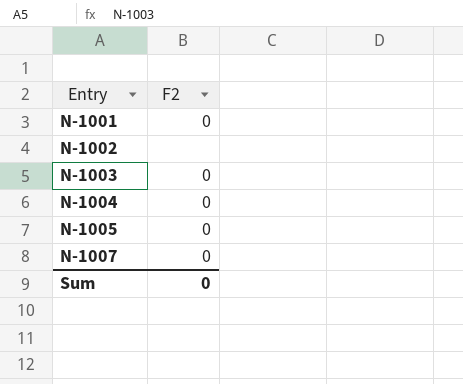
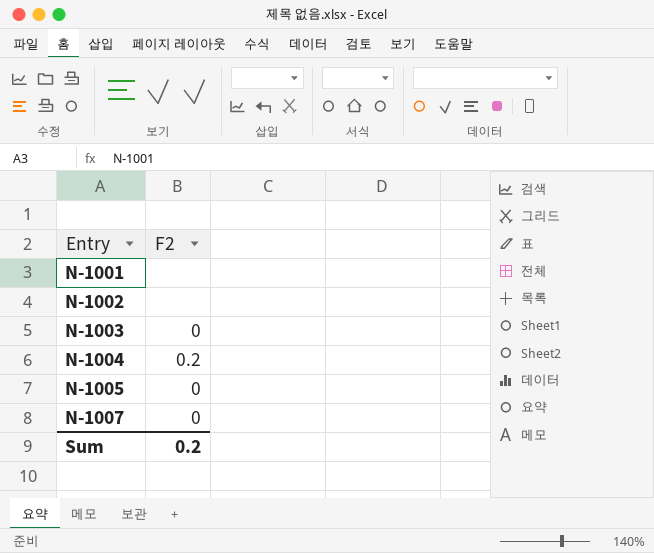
N-1001 | F2: 0 -> none
N-1004 | F2: 0 -> 0.2
Sum | F2: 0 -> 0.2

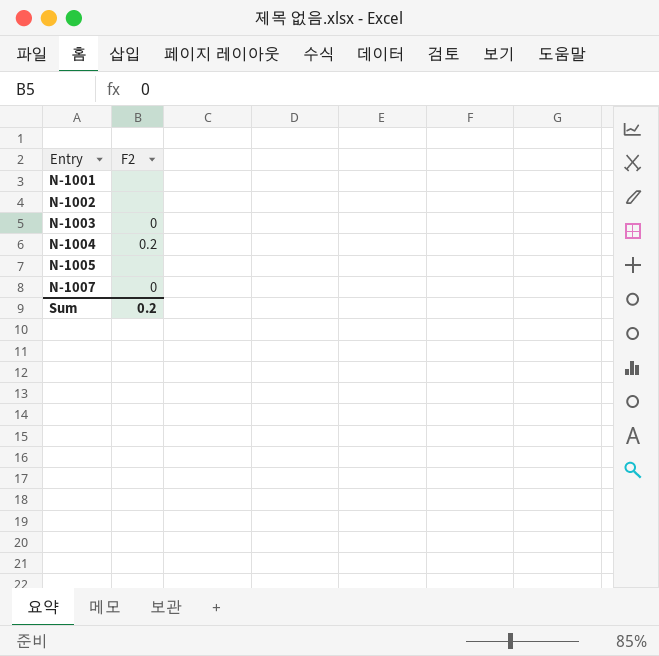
N-1005 | F2: 0 -> none

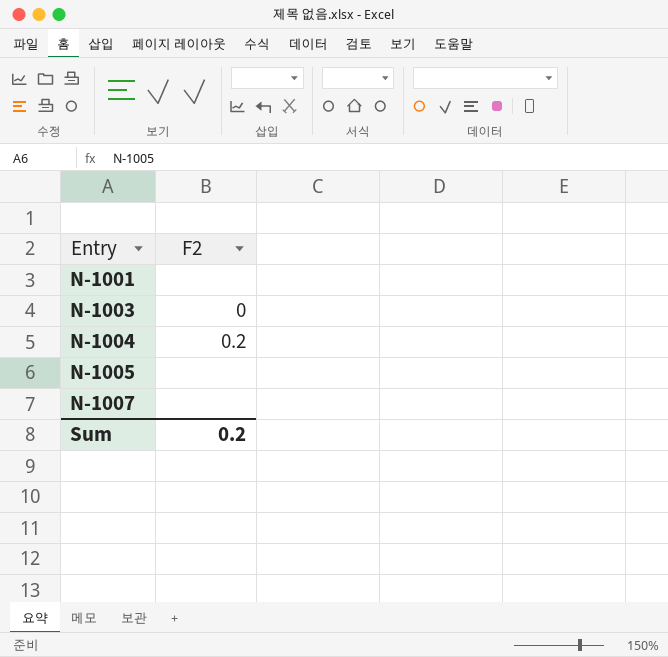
row N-1002: none -> none
N-1007 | F2: 0 -> none

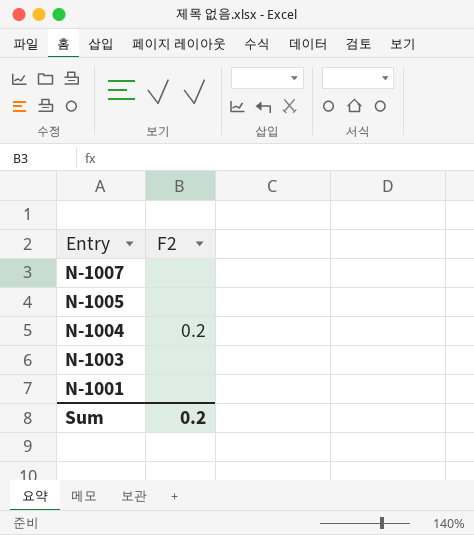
row order: Entry ascending -> Entry descending
N-1003 | F2: 0 -> none

